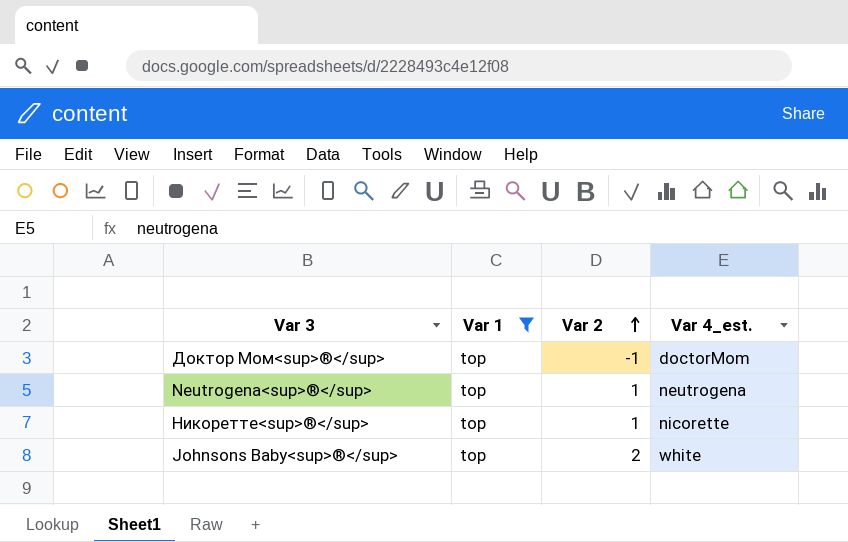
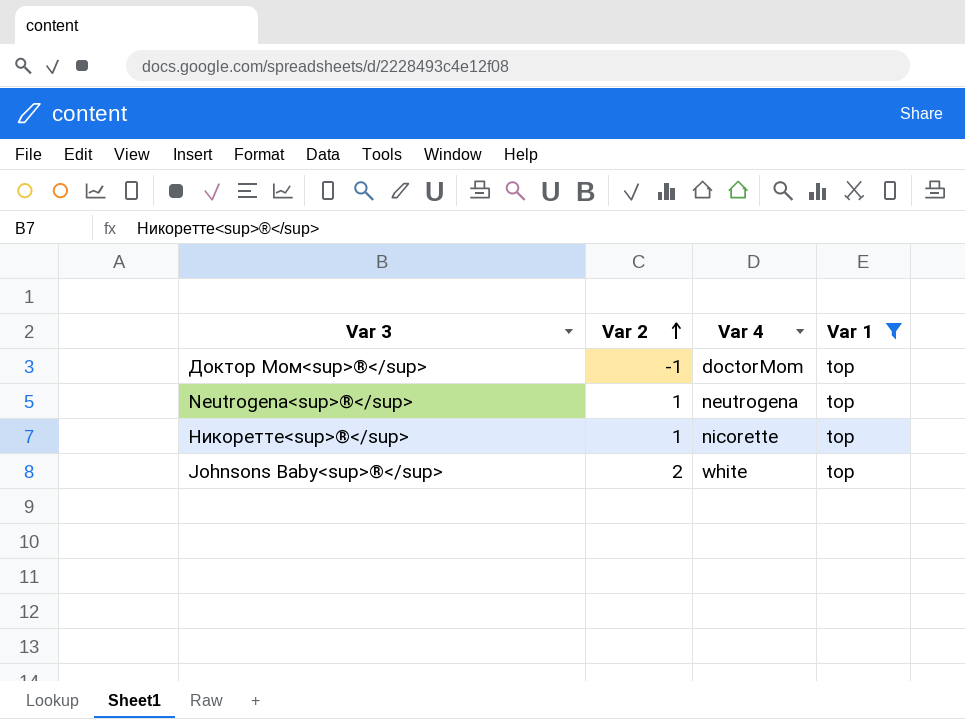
column name: Var 4_est. -> Var 4
column Var 1 | position: 2 -> 4

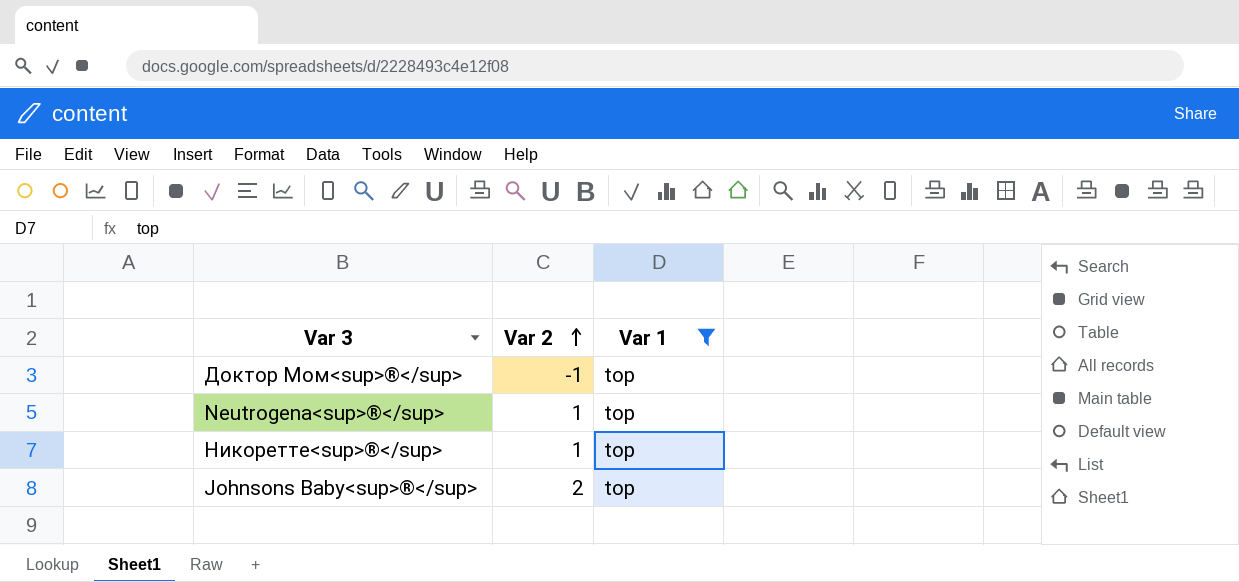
column Var 4 | position: 3 -> none

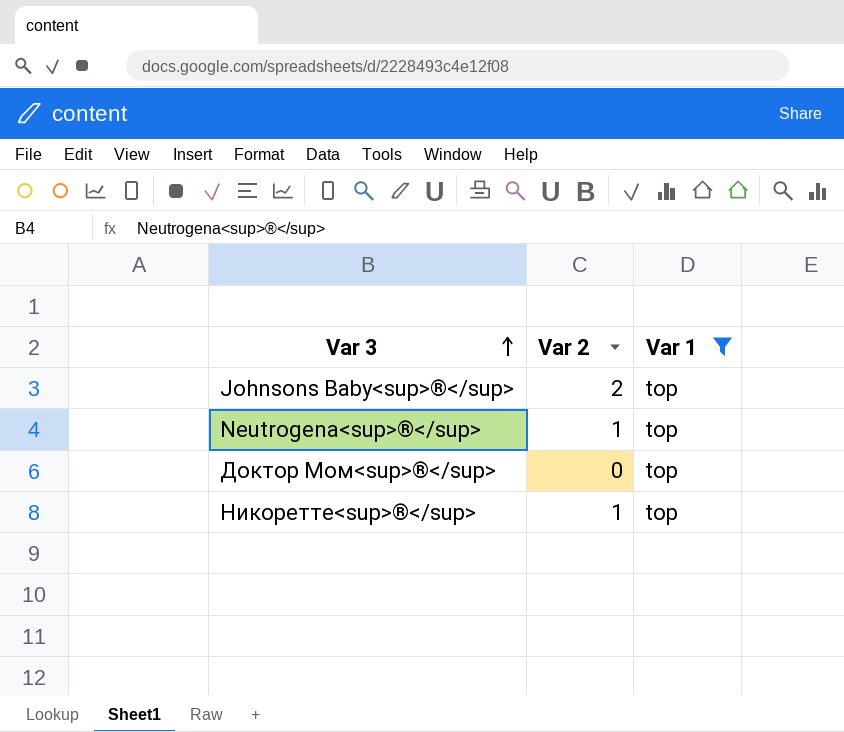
row order: Var 2 ascending -> Var 3 ascending
Доктор Мом<sup>®</sup> | Var 2: -1 -> 0

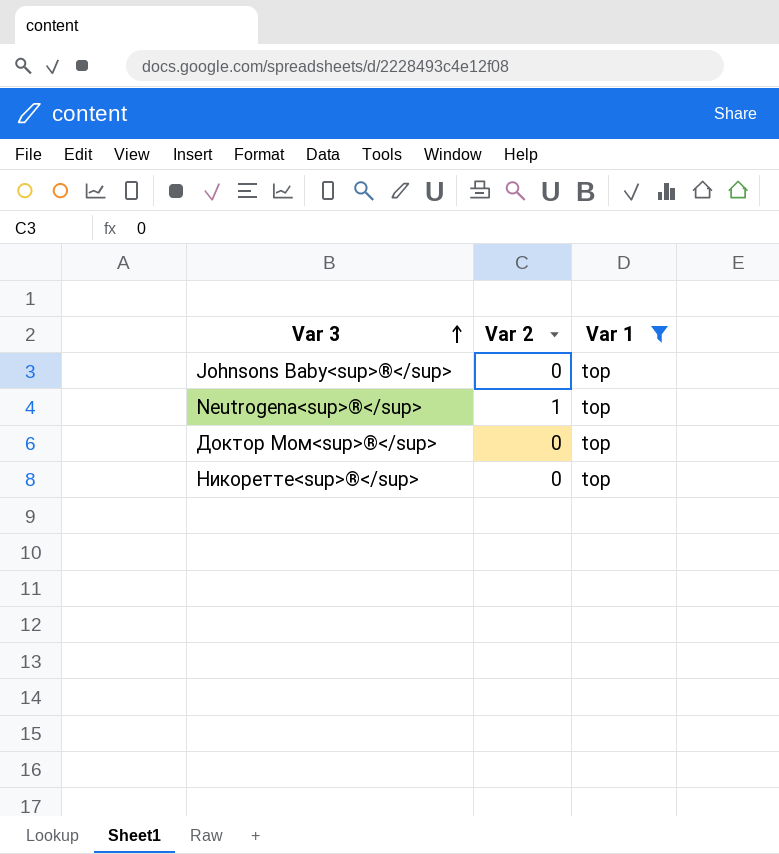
Johnsons Baby<sup>®</sup> | Var 2: 2 -> 0
Никоретте<sup>®</sup> | Var 2: 1 -> 0

